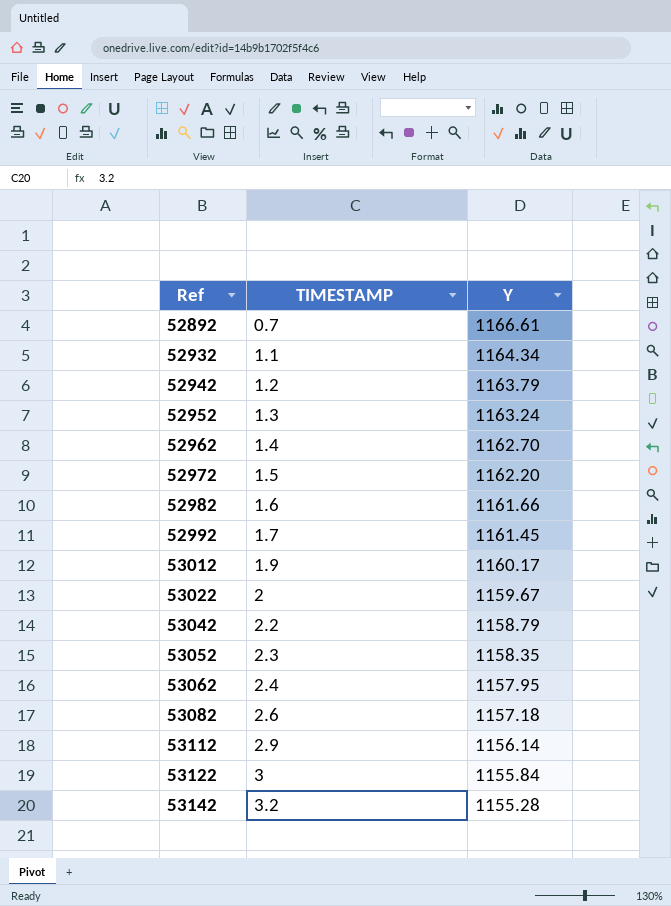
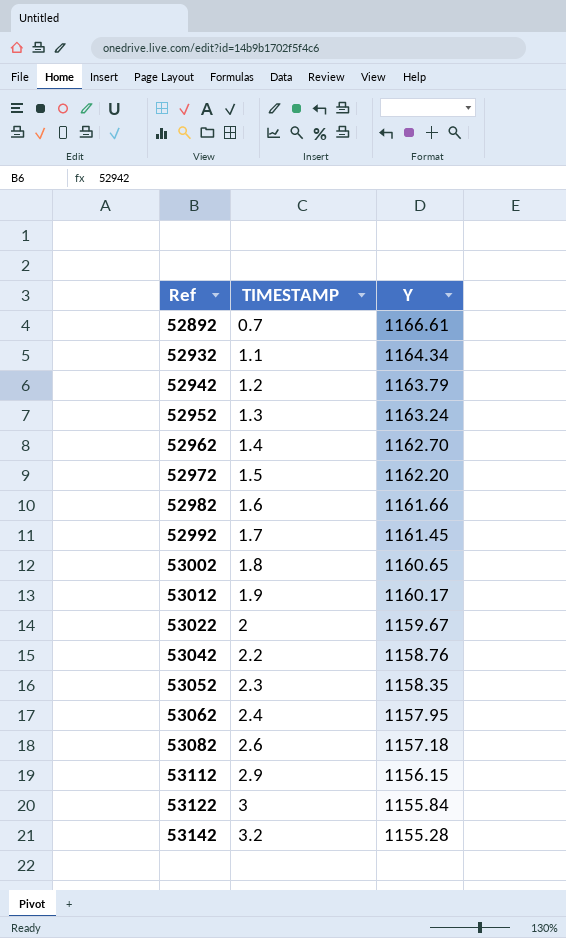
row 53002: none -> 1.8 | 1160.65
53042 | Y: 1158.79 -> 1158.76
53112 | Y: 1156.14 -> 1156.15

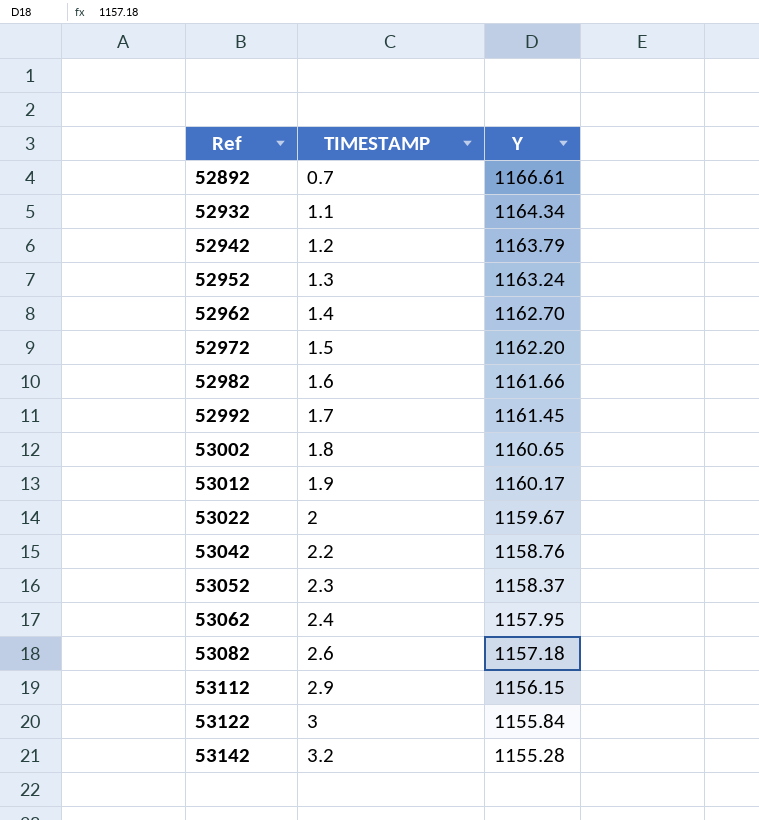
53052 | Y: 1158.35 -> 1158.37

